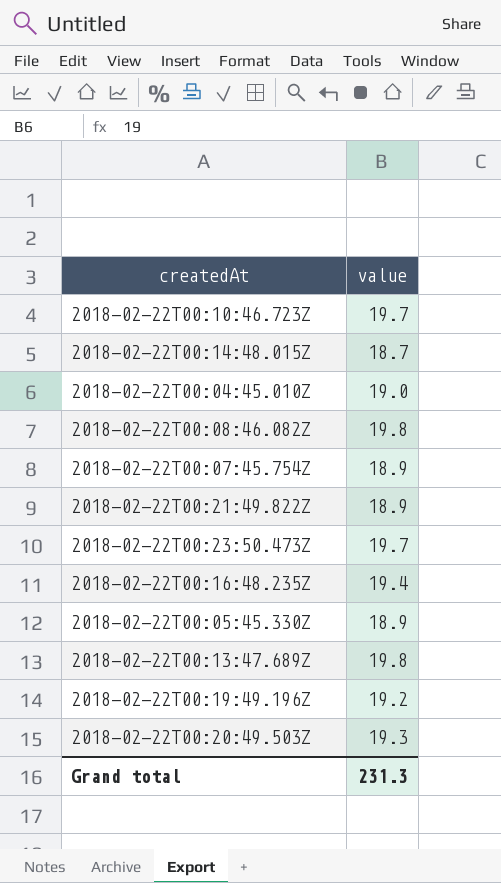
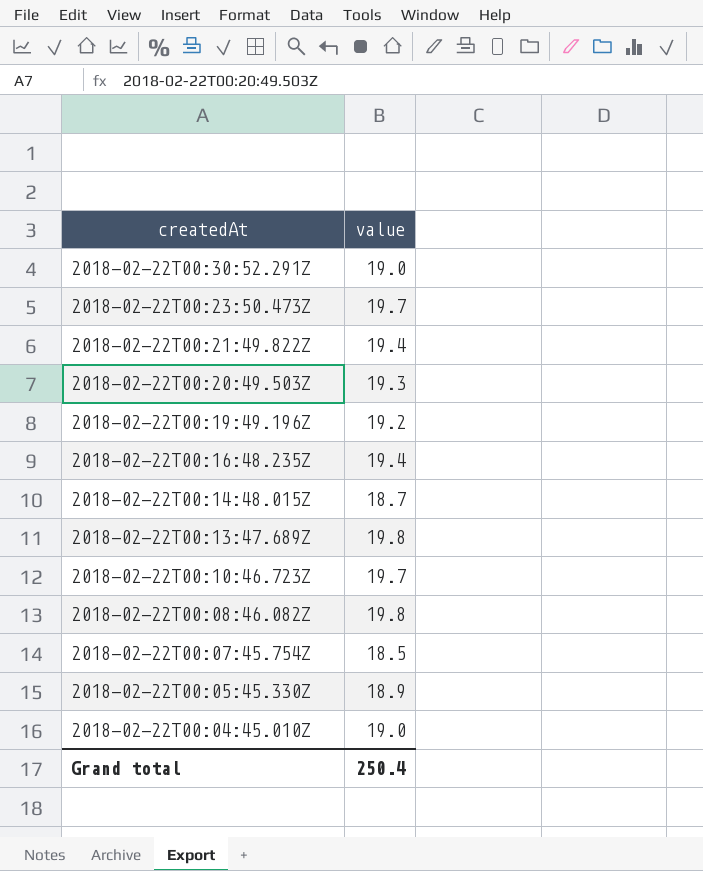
row order: none -> createdAt descending
row 2018-02-22T00:30:52.291Z: none -> 19.0
2018-02-22T00:21:49.822Z | value: 18.9 -> 19.4
2018-02-22T00:07:45.754Z | value: 18.9 -> 18.5
Grand total | value: 231.3 -> 250.4

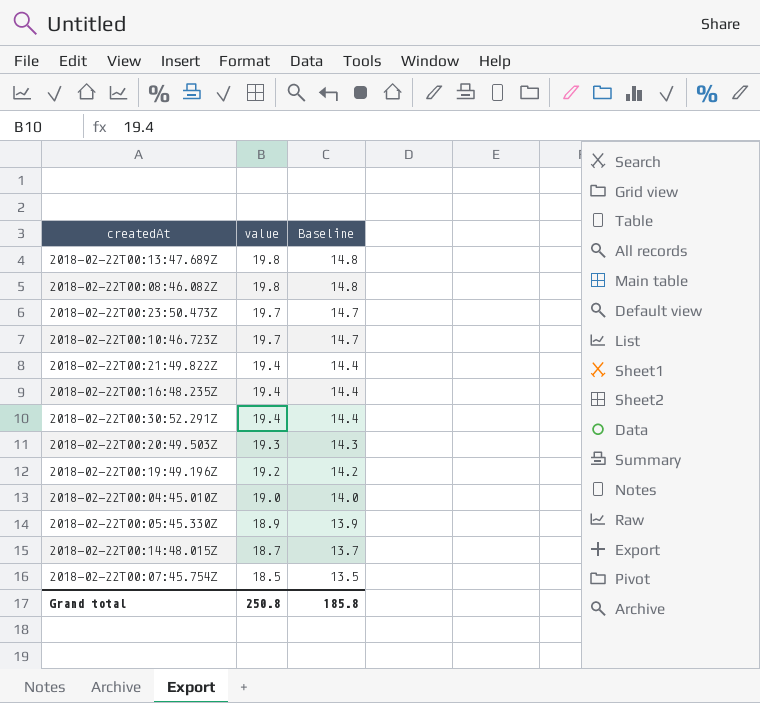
row order: createdAt descending -> value descending
column Baseline | formula: none -> [value] - 5
2018-02-22T00:30:52.291Z | value: 19.0 -> 19.4
Grand total | value: 250.4 -> 250.8

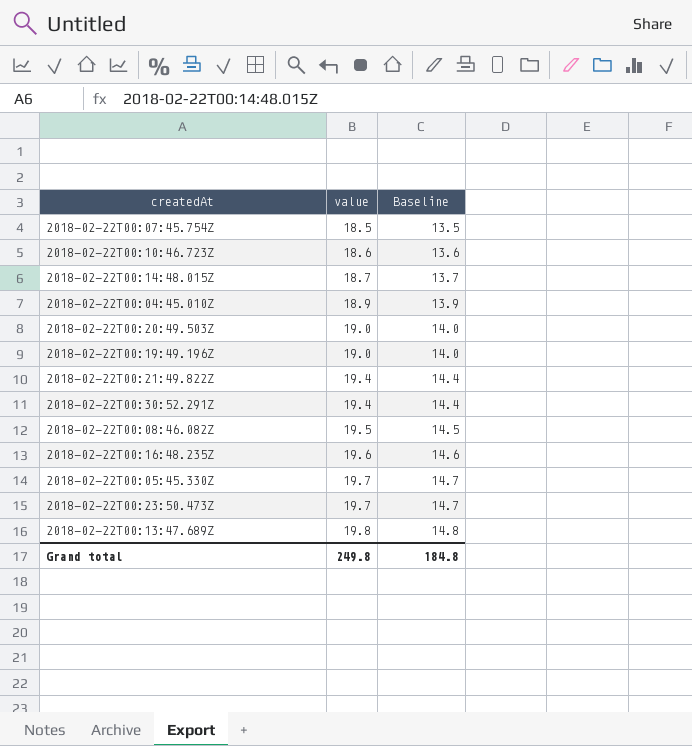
row order: value descending -> value ascending
2018-02-22T00:10:46.723Z | value: 19.7 -> 18.6
2018-02-22T00:10:46.723Z | Baseline: 14.7 -> 13.6
2018-02-22T00:04:45.010Z | value: 19.0 -> 18.9
2018-02-22T00:04:45.010Z | Baseline: 14.0 -> 13.9
2018-02-22T00:20:49.503Z | value: 19.3 -> 19.0
2018-02-22T00:20:49.503Z | Baseline: 14.3 -> 14.0
2018-02-22T00:19:49.196Z | value: 19.2 -> 19.0
2018-02-22T00:19:49.196Z | Baseline: 14.2 -> 14.0
2018-02-22T00:08:46.082Z | value: 19.8 -> 19.5
2018-02-22T00:08:46.082Z | Baseline: 14.8 -> 14.5
2018-02-22T00:16:48.235Z | value: 19.4 -> 19.6
2018-02-22T00:16:48.235Z | Baseline: 14.4 -> 14.6
2018-02-22T00:05:45.330Z | value: 18.9 -> 19.7
2018-02-22T00:05:45.330Z | Baseline: 13.9 -> 14.7
Grand total | value: 250.8 -> 249.8
Grand total | Baseline: 185.8 -> 184.8

